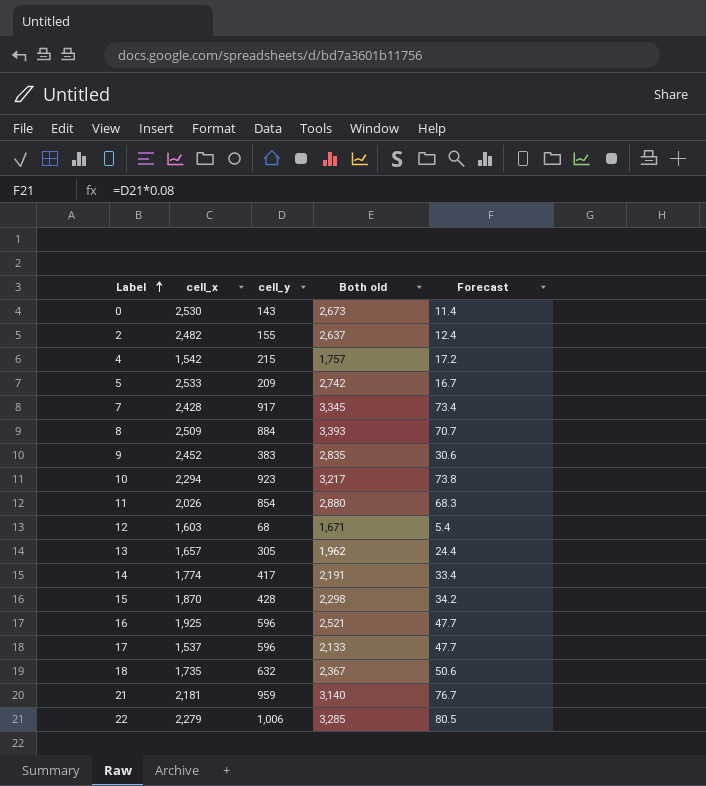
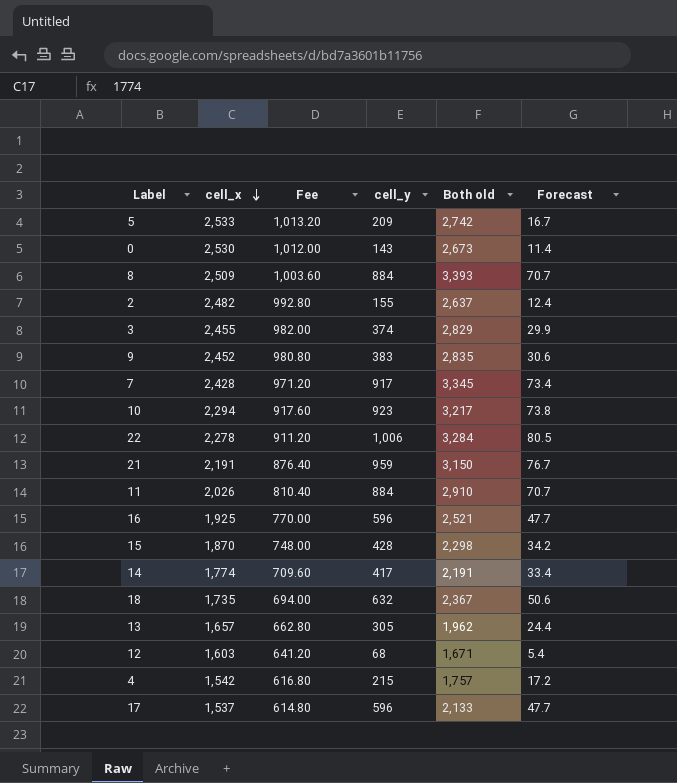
row order: Label ascending -> cell_x descending
column Fee | formula: none -> [cell_x] * 0.4
row 3: none -> 2,455 | 982.00 | 374 | 2,829 | 29.9
22 | cell_x: 2,279 -> 2,278
22 | Both old: 3,285 -> 3,284
21 | cell_x: 2,181 -> 2,191
21 | Both old: 3,140 -> 3,150
11 | cell_y: 854 -> 884
11 | Both old: 2,880 -> 2,910
11 | Forecast: 68.3 -> 70.7

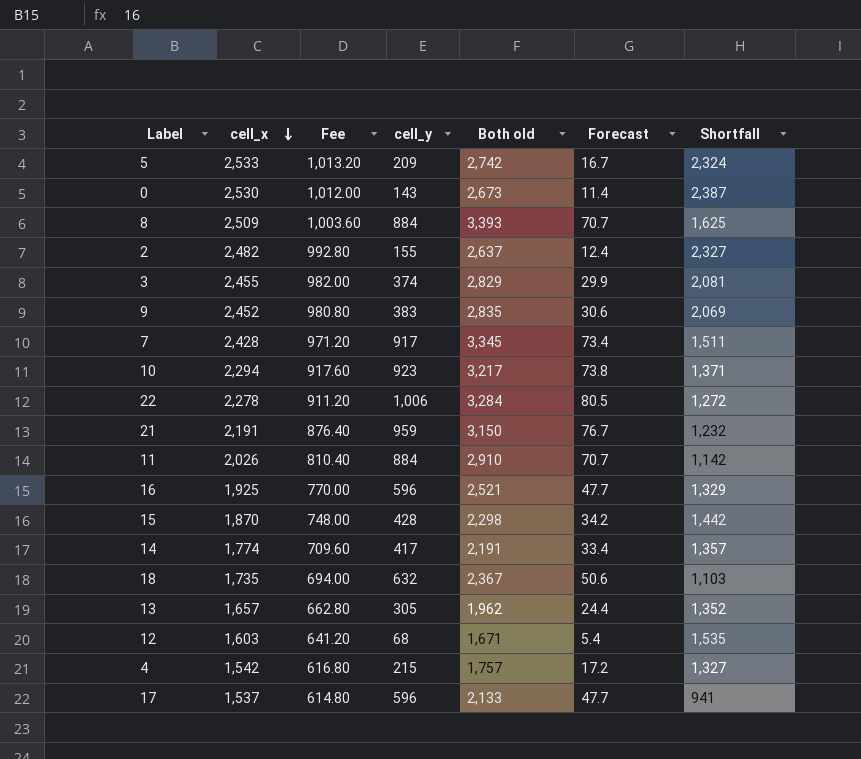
column Shortfall | formula: none -> [cell_x] - [cell_y]

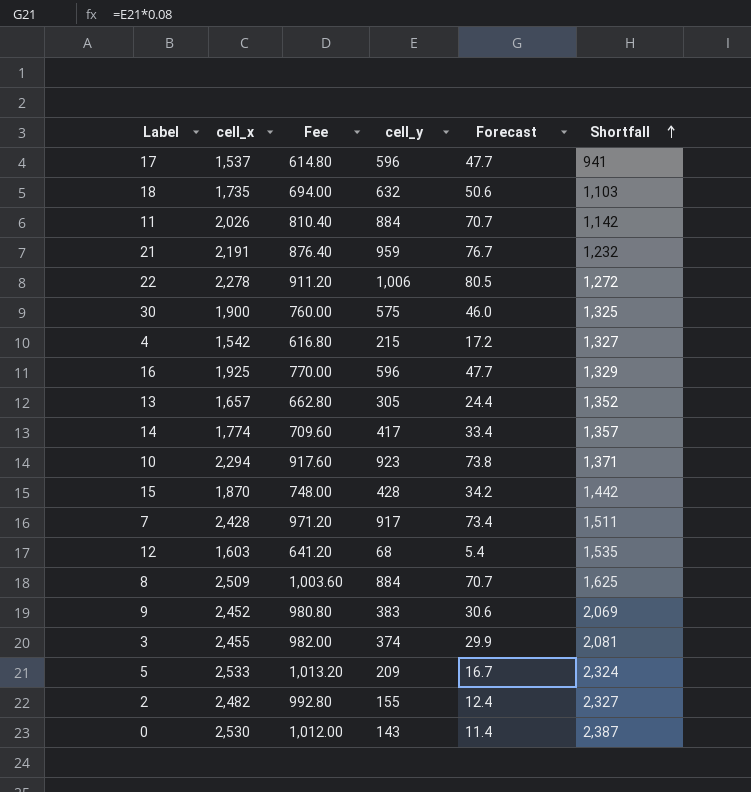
row order: cell_x descending -> Shortfall ascending
column Both old | formula: [cell_x] + [cell_y] -> none
row 30: none -> 1,900 | 760.00 | 575 | 46.0 | 1,325

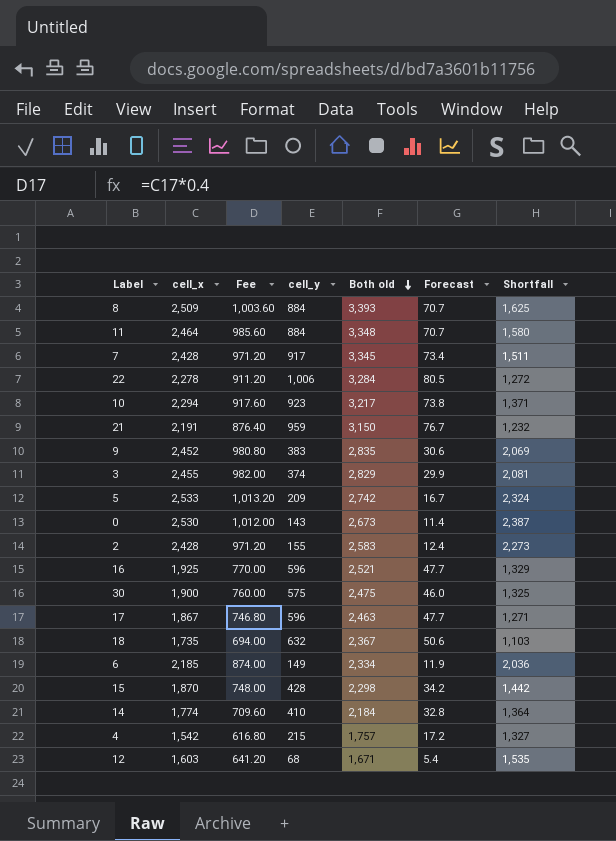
row order: Shortfall ascending -> Both old descending
column Both old | formula: none -> [cell_x] + [cell_y]
row 13: 1,657 | 662.80 | 305 | 24.4 | 1,352 -> none
11 | cell_x: 2,026 -> 2,464
11 | Fee: 810.40 -> 985.60
11 | Shortfall: 1,142 -> 1,580
2 | cell_x: 2,482 -> 2,428
2 | Fee: 992.80 -> 971.20
2 | Shortfall: 2,327 -> 2,273
17 | cell_x: 1,537 -> 1,867
17 | Fee: 614.80 -> 746.80
17 | Shortfall: 941 -> 1,271
row 6: none -> 2,185 | 874.00 | 149 | 2,334 | 11.9 | 2,036
14 | cell_y: 417 -> 410
14 | Forecast: 33.4 -> 32.8
14 | Shortfall: 1,357 -> 1,364

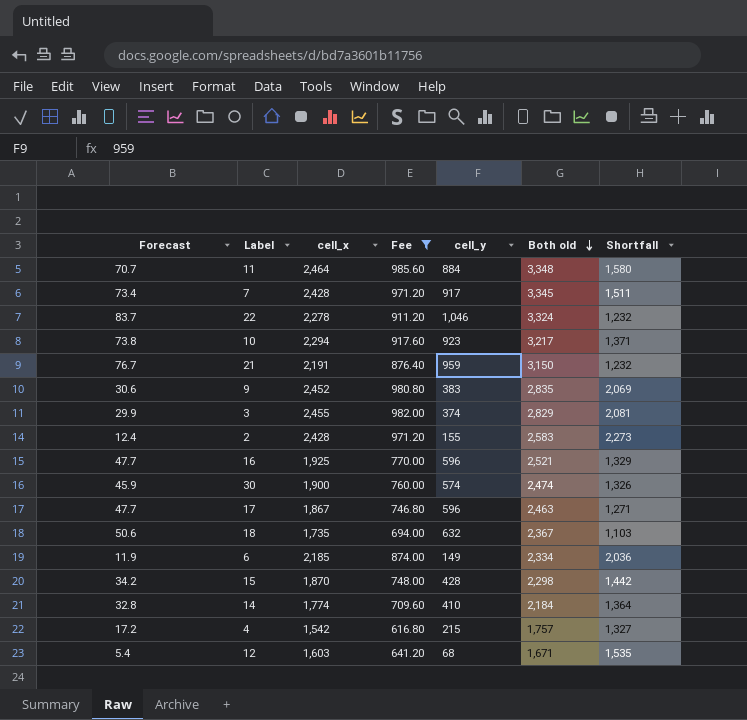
filter: none -> Fee <= 985.60
column Forecast | position: 6 -> 1
22 | Forecast: 80.5 -> 83.7
22 | cell_y: 1,006 -> 1,046
22 | Both old: 3,284 -> 3,324
22 | Shortfall: 1,272 -> 1,232
30 | Forecast: 46.0 -> 45.9
30 | cell_y: 575 -> 574
30 | Both old: 2,475 -> 2,474
30 | Shortfall: 1,325 -> 1,326

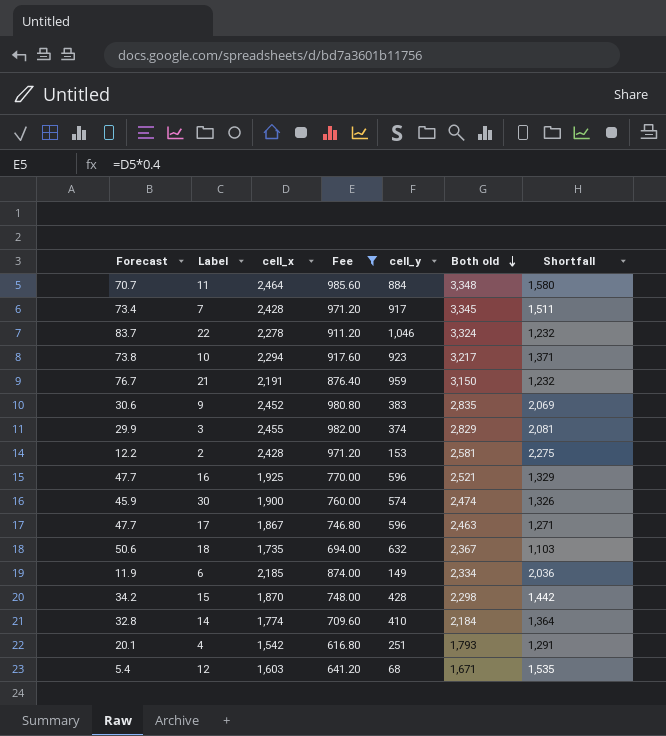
2 | Forecast: 12.4 -> 12.2
2 | cell_y: 155 -> 153
2 | Both old: 2,583 -> 2,581
2 | Shortfall: 2,273 -> 2,275
4 | Forecast: 17.2 -> 20.1
4 | cell_y: 215 -> 251
4 | Both old: 1,757 -> 1,793
4 | Shortfall: 1,327 -> 1,291

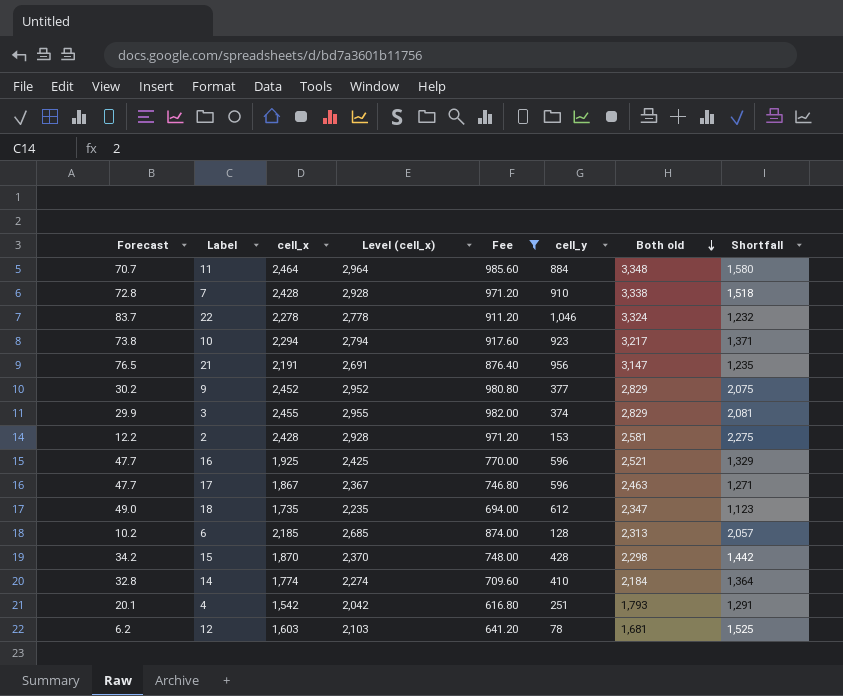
column Level (cell_x) | formula: none -> [cell_x] + 500
row 30: 45.9 | 1,900 | 760.00 | 574 | 2,474 | 1,326 -> none
7 | Forecast: 73.4 -> 72.8
7 | cell_y: 917 -> 910
7 | Both old: 3,345 -> 3,338
7 | Shortfall: 1,511 -> 1,518
21 | Forecast: 76.7 -> 76.5
21 | cell_y: 959 -> 956
21 | Both old: 3,150 -> 3,147
21 | Shortfall: 1,232 -> 1,235
9 | Forecast: 30.6 -> 30.2
9 | cell_y: 383 -> 377
9 | Both old: 2,835 -> 2,829
9 | Shortfall: 2,069 -> 2,075
18 | Forecast: 50.6 -> 49.0
18 | cell_y: 632 -> 612
18 | Both old: 2,367 -> 2,347
18 | Shortfall: 1,103 -> 1,123
6 | Forecast: 11.9 -> 10.2
6 | cell_y: 149 -> 128
6 | Both old: 2,334 -> 2,313
6 | Shortfall: 2,036 -> 2,057
12 | Forecast: 5.4 -> 6.2
12 | cell_y: 68 -> 78
12 | Both old: 1,671 -> 1,681
12 | Shortfall: 1,535 -> 1,525

